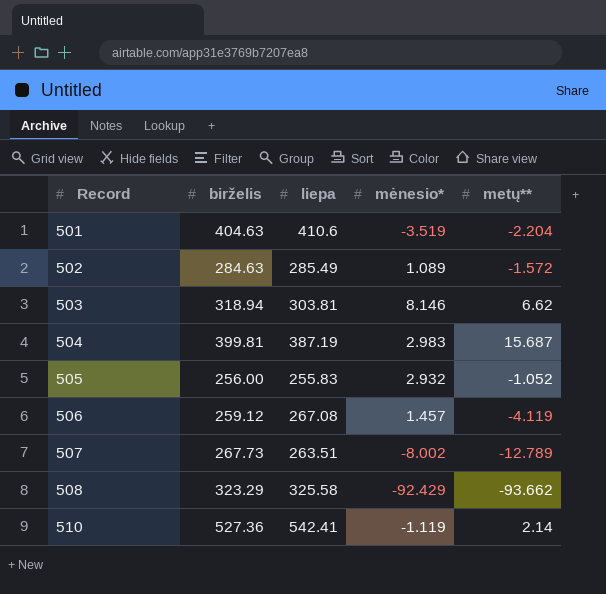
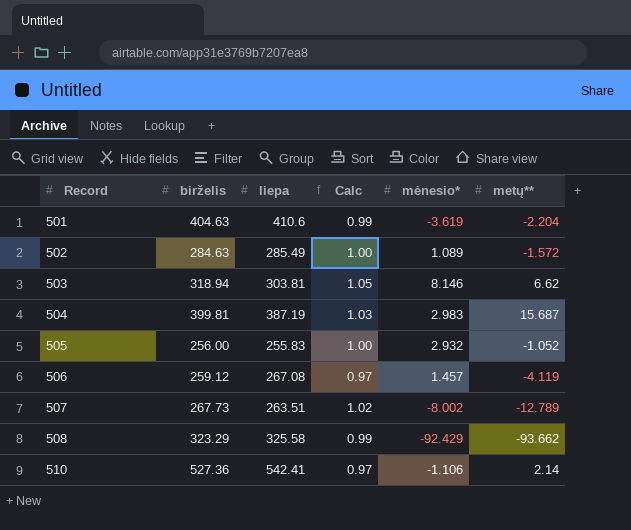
column Calc | formula: none -> [birželis] / [liepa]
501 | mėnesio*: -3.519 -> -3.619
510 | mėnesio*: -1.119 -> -1.106

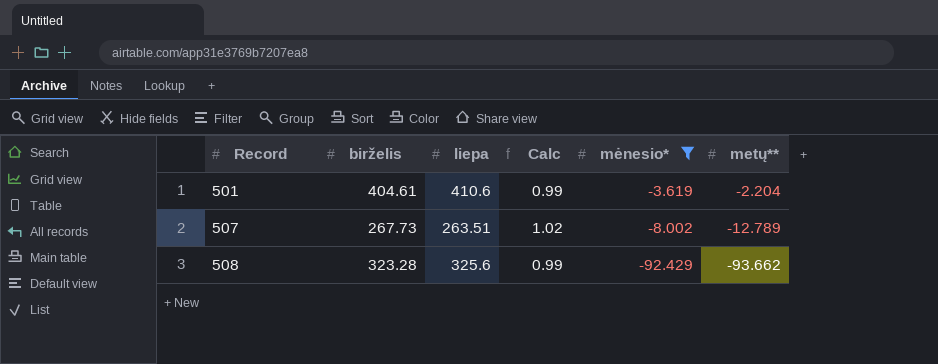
filter: none -> mėnesio* <= -3.619
501 | birželis: 404.63 -> 404.61
508 | birželis: 323.29 -> 323.28
508 | liepa: 325.58 -> 325.6

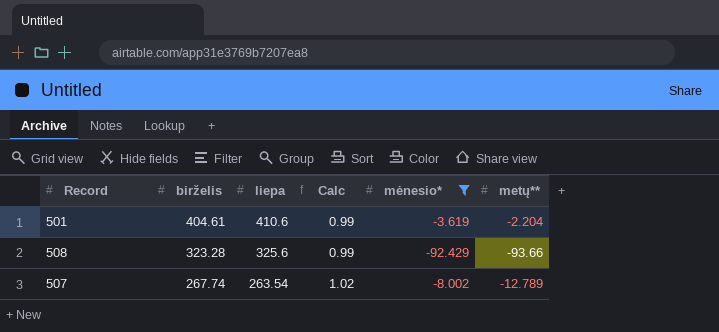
row order: Record ascending -> birželis descending
508 | metų**: -93.662 -> -93.66
507 | birželis: 267.73 -> 267.74
507 | liepa: 263.51 -> 263.54

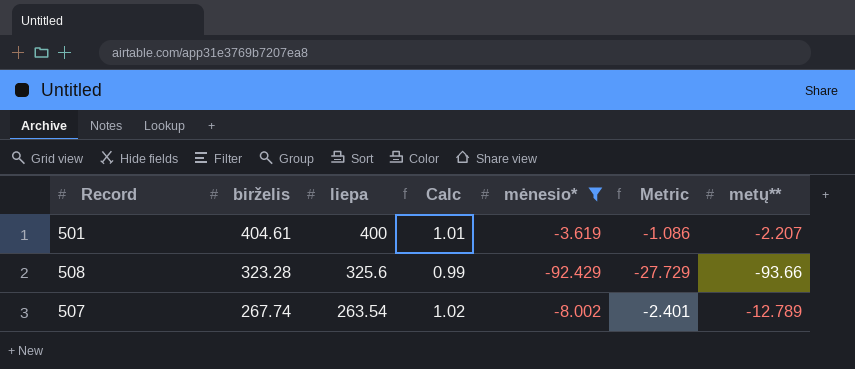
column Metric | formula: none -> [mėnesio*] * 0.3
501 | liepa: 410.6 -> 400
501 | Calc: 0.99 -> 1.01
501 | metų**: -2.204 -> -2.207

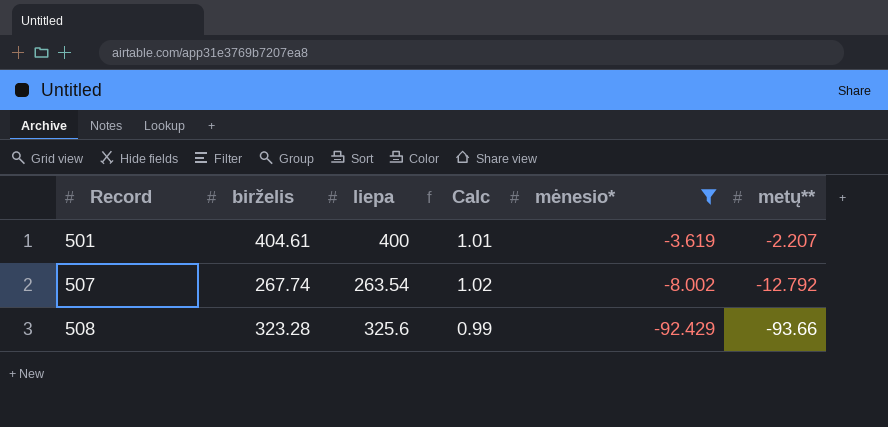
row order: birželis descending -> Record ascending
column Metric | formula: [mėnesio*] * 0.3 -> none
507 | metų**: -12.789 -> -12.792

